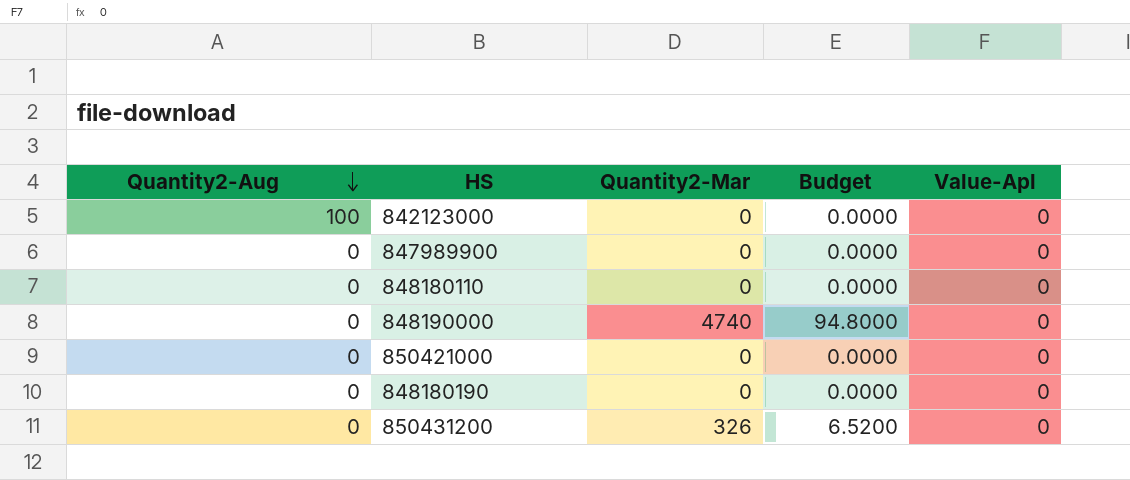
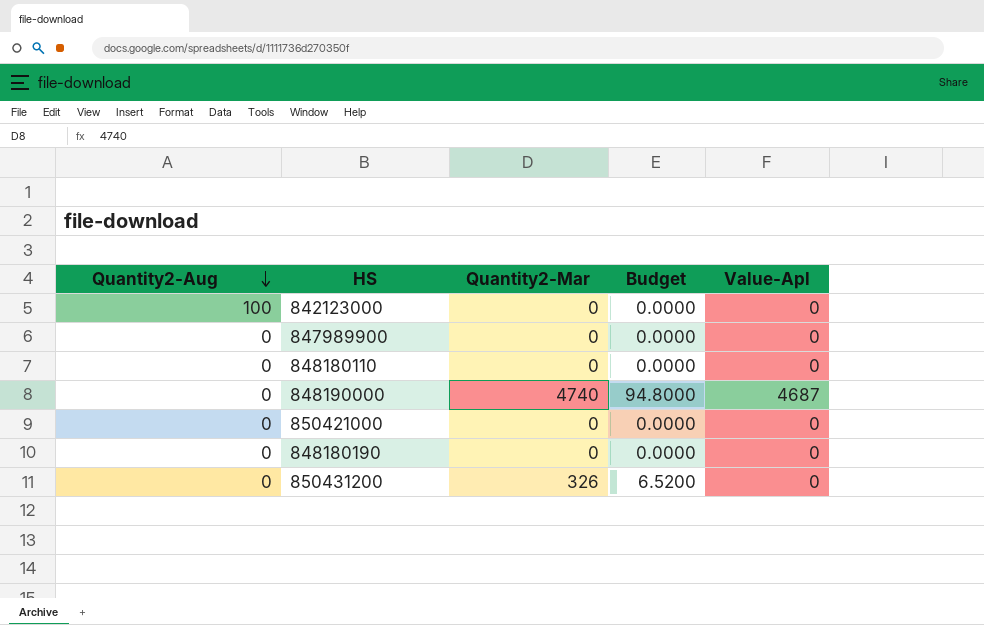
848190000 | Value-Apl: 0 -> 4687

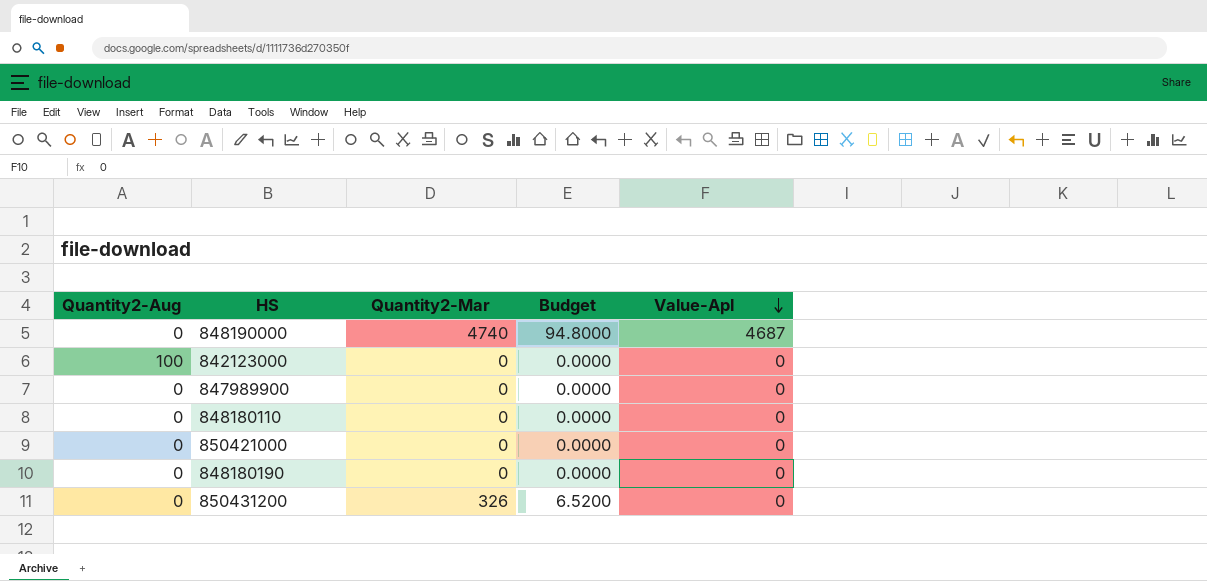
row order: Quantity2-Aug descending -> Value-Apl descending

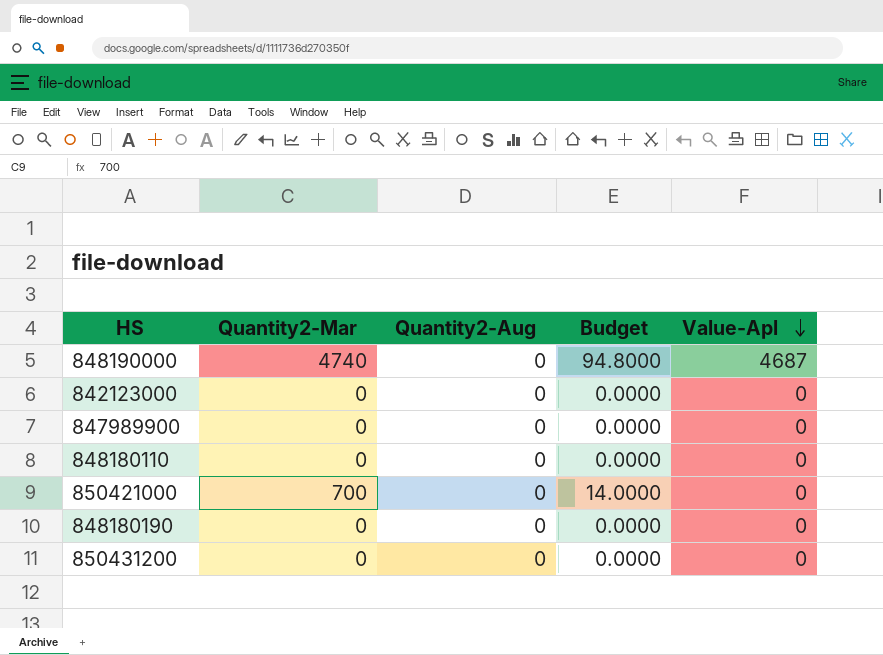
column Quantity2-Aug | position: 1 -> 3
842123000 | Quantity2-Aug: 100 -> 0
850421000 | Quantity2-Mar: 0 -> 700
850421000 | Budget: 0.0000 -> 14.0000
850431200 | Quantity2-Mar: 326 -> 0
850431200 | Budget: 6.5200 -> 0.0000

